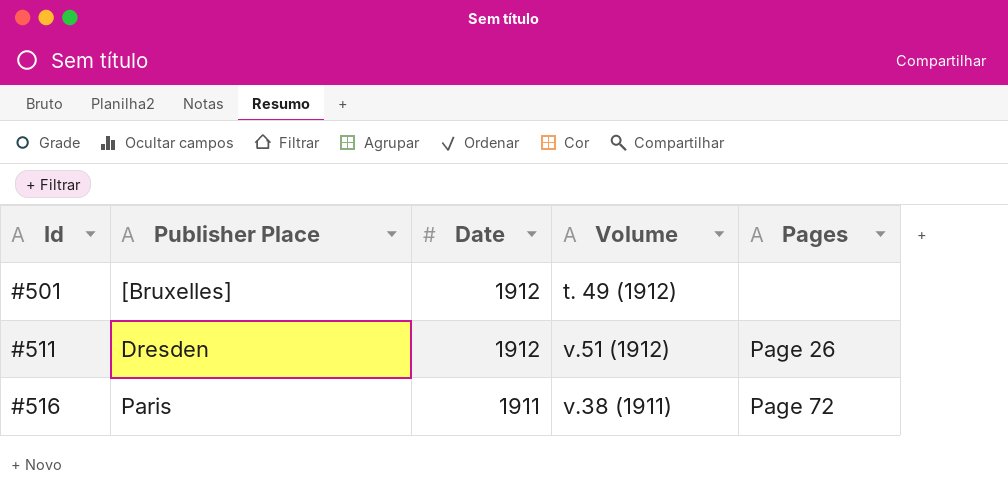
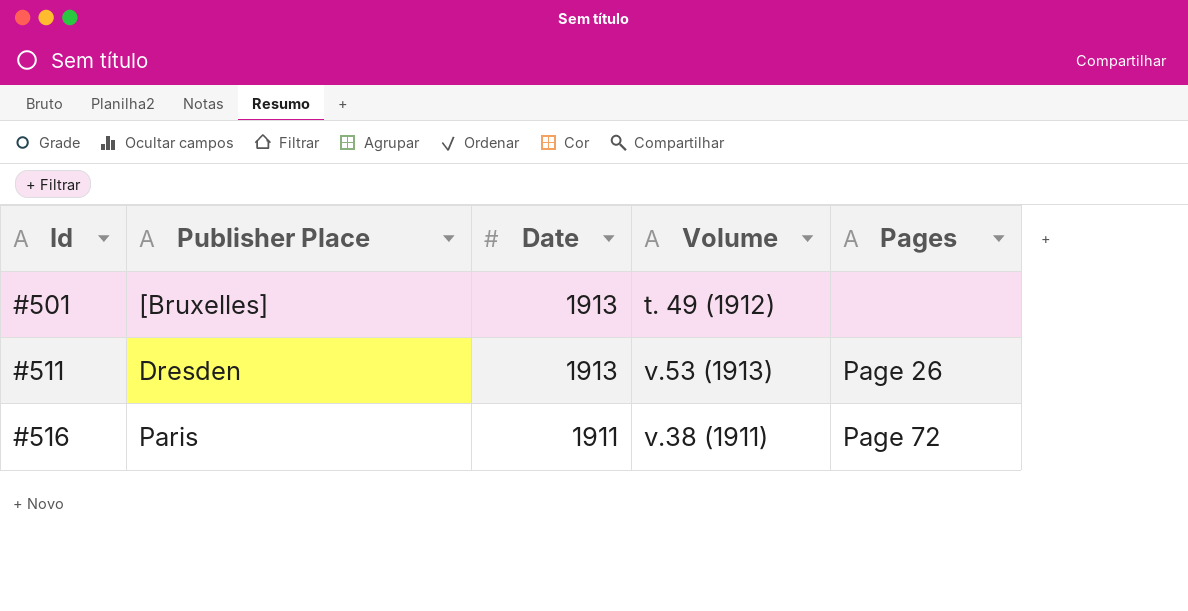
#501 | Date: 1912 -> 1913
#511 | Date: 1912 -> 1913
#511 | Volume: v.51 (1912) -> v.53 (1913)

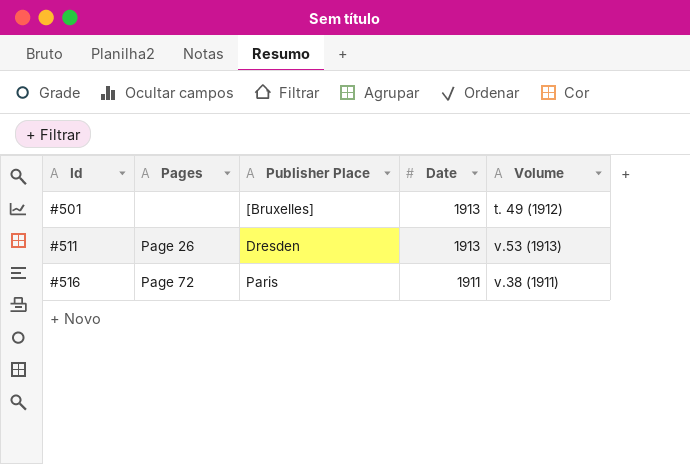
column Pages | position: 5 -> 2

